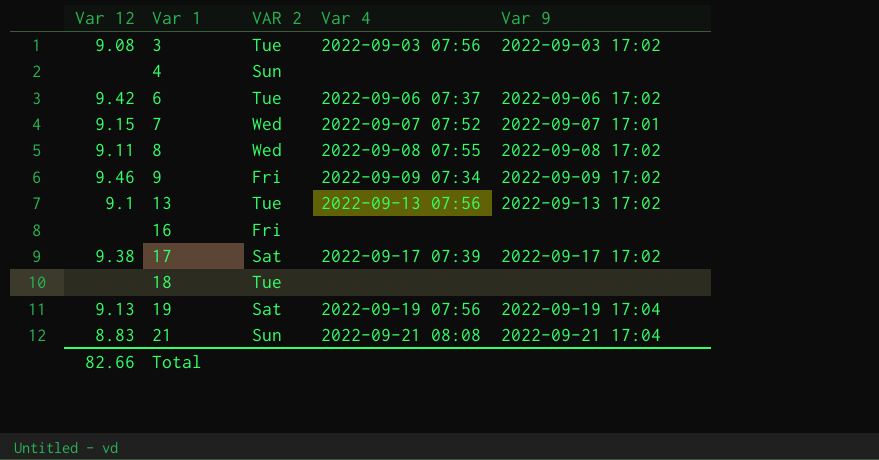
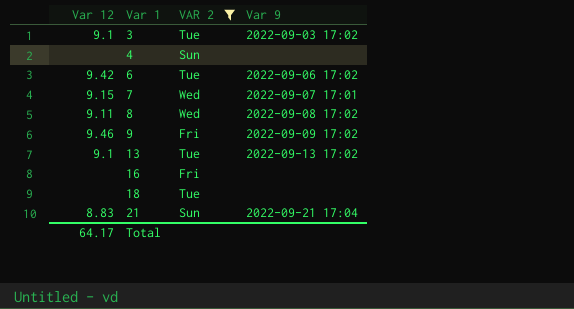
filter: none -> VAR 2 != Sat
column Var 4 | position: 4 -> none
3 | Var 12: 9.08 -> 9.1
Total | Var 12: 82.66 -> 64.17

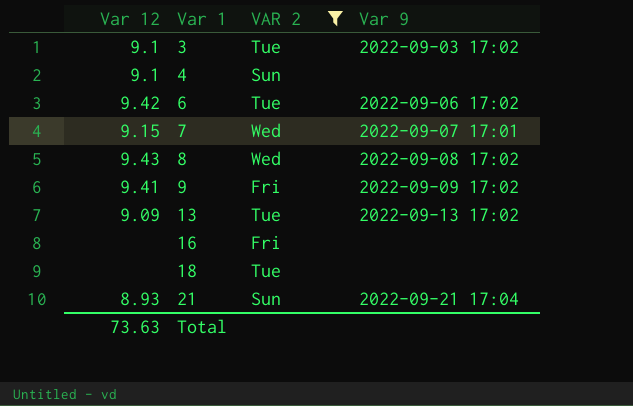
4 | Var 12: none -> 9.1
8 | Var 12: 9.11 -> 9.43
9 | Var 12: 9.46 -> 9.41
13 | Var 12: 9.1 -> 9.09
21 | Var 12: 8.83 -> 8.93
Total | Var 12: 64.17 -> 73.63

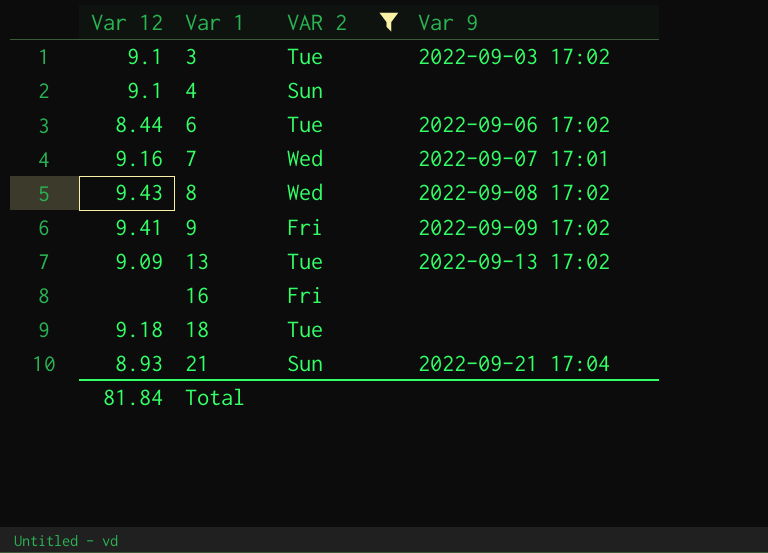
6 | Var 12: 9.42 -> 8.44
7 | Var 12: 9.15 -> 9.16
18 | Var 12: none -> 9.18
Total | Var 12: 73.63 -> 81.84

